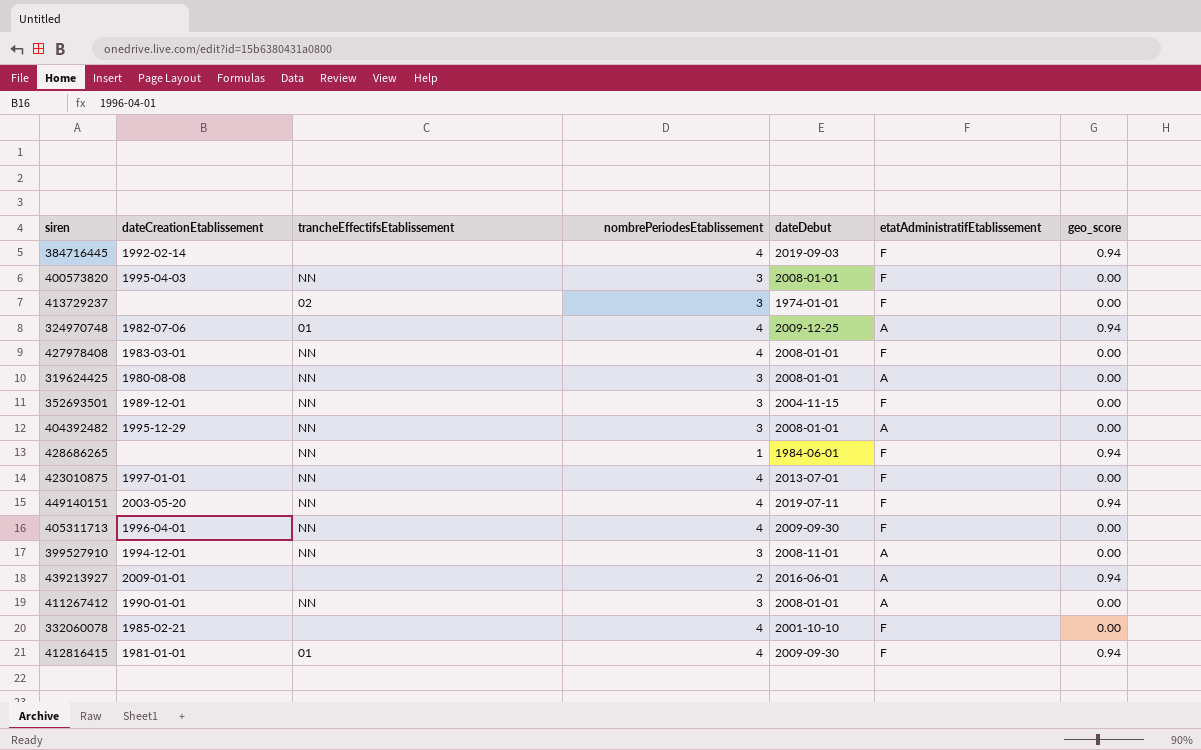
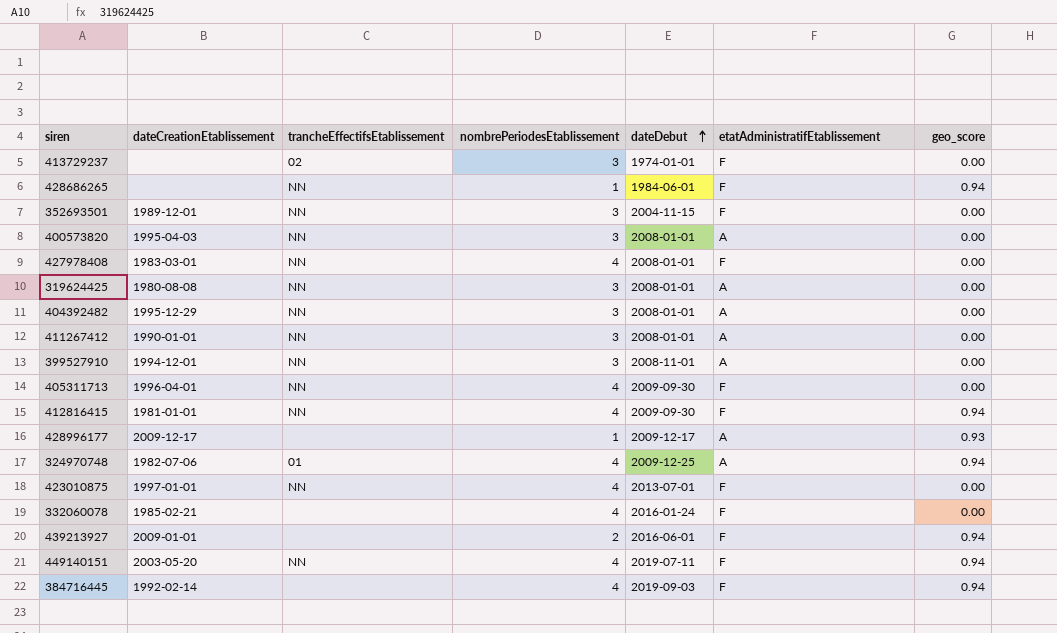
row order: none -> dateDebut ascending
400573820 | etatAdministratifEtablissement: F -> A
412816415 | trancheEffectifsEtablissement: 01 -> NN
row 428996177: none -> 2009-12-17 | none | 1 | 2009-12-17 | A | 0.93
332060078 | dateDebut: 2001-10-10 -> 2016-01-24
439213927 | etatAdministratifEtablissement: A -> F

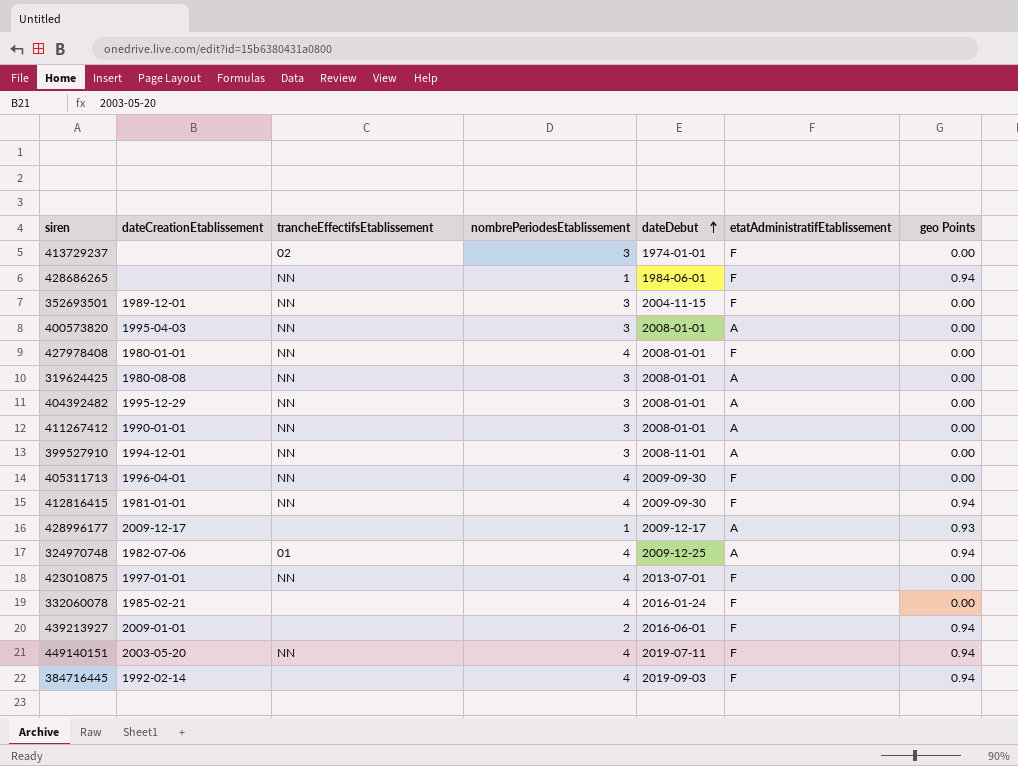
column name: geo_score -> geo Points
427978408 | dateCreationEtablissement: 1983-03-01 -> 1980-01-01

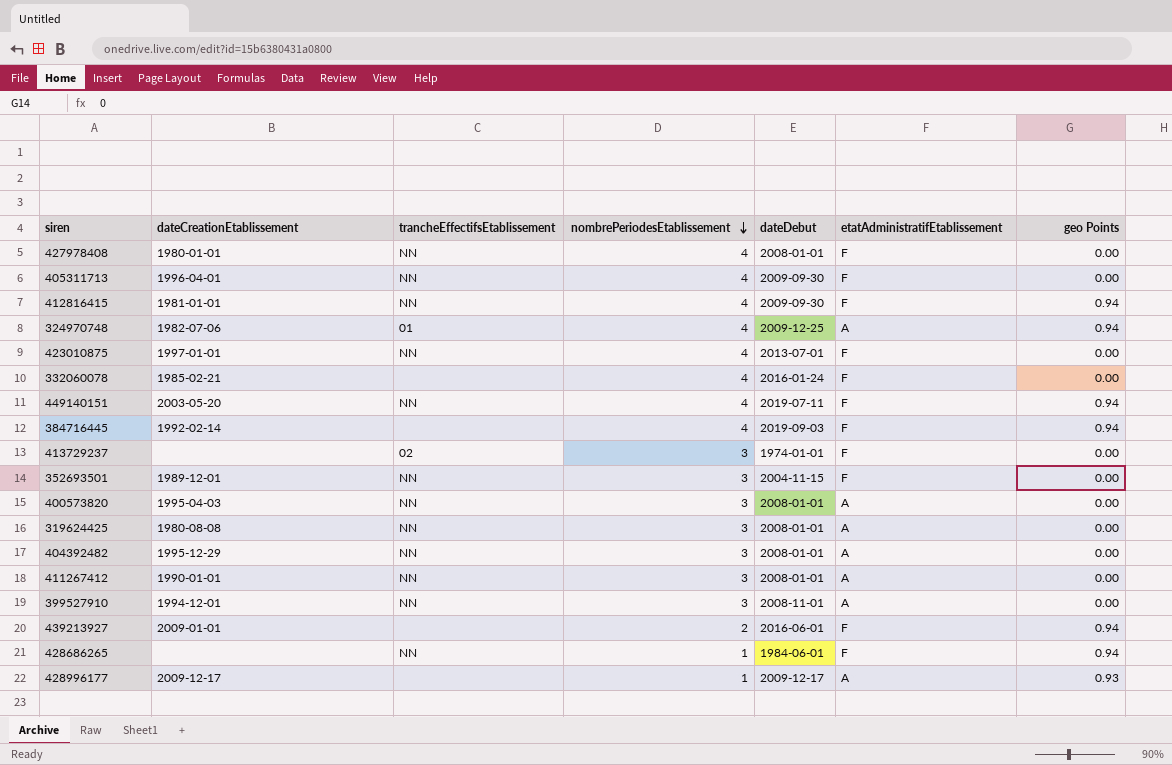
row order: dateDebut ascending -> nombrePeriodesEtablissement descending

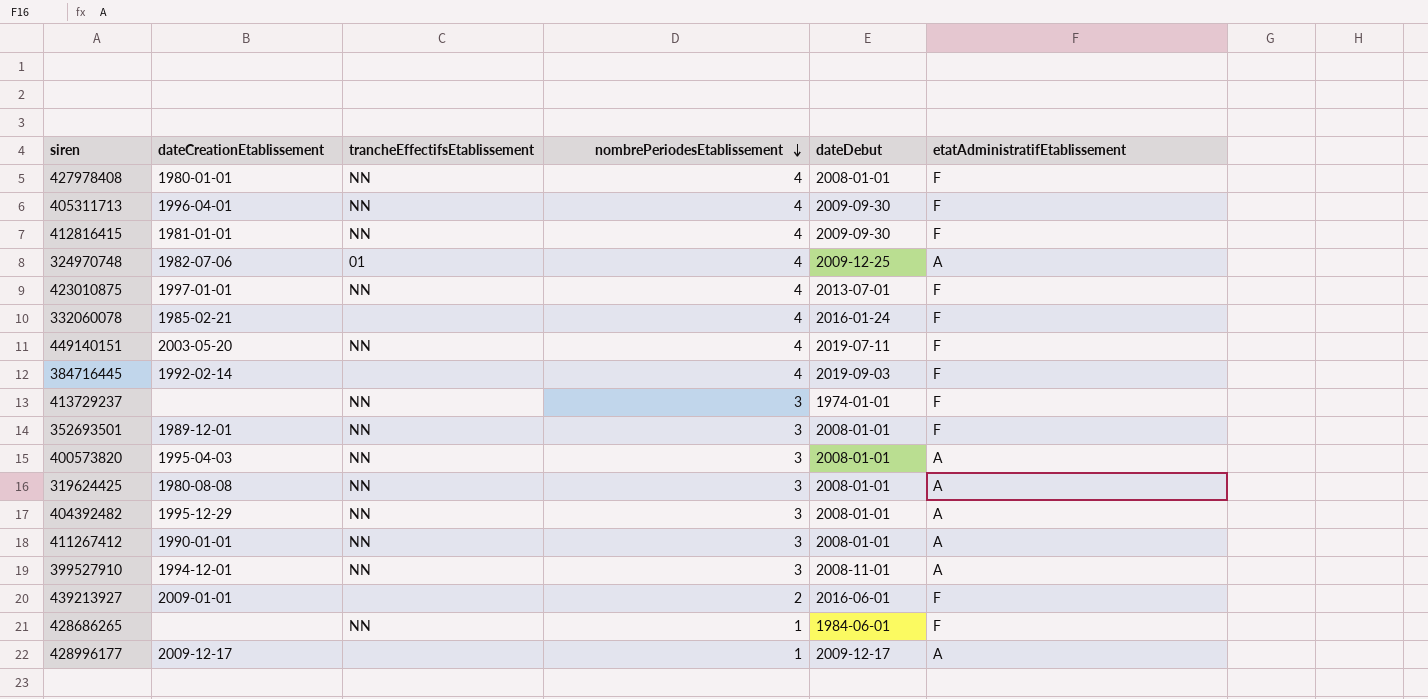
column geo Points | position: 7 -> none
413729237 | trancheEffectifsEtablissement: 02 -> NN
352693501 | dateDebut: 2004-11-15 -> 2008-01-01

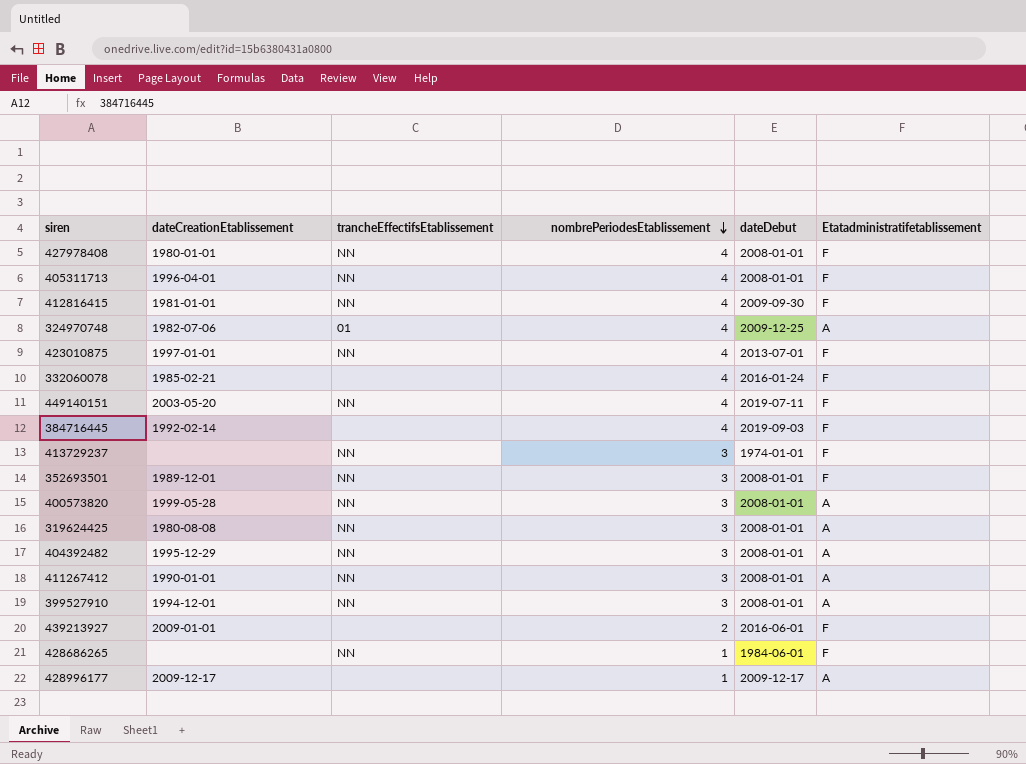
column name: etatAdministratifEtablissement -> Etatadministratifetablissement
405311713 | dateDebut: 2009-09-30 -> 2008-01-01
400573820 | dateCreationEtablissement: 1995-04-03 -> 1999-05-28
399527910 | dateDebut: 2008-11-01 -> 2008-01-01

